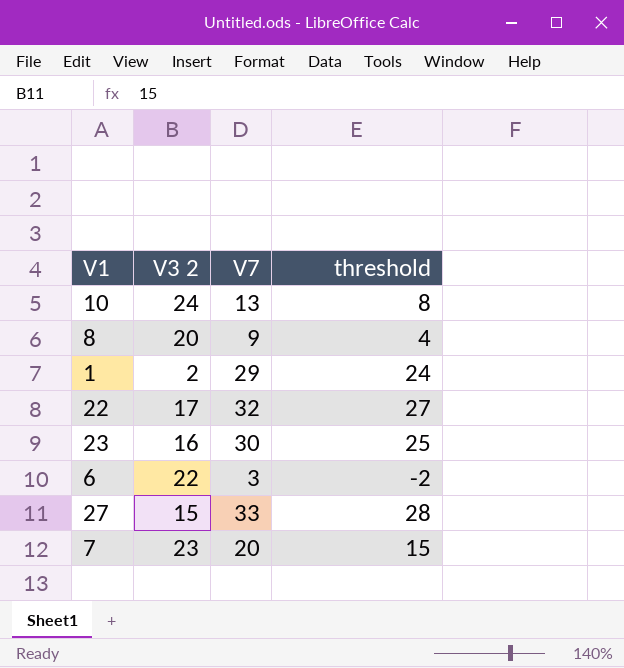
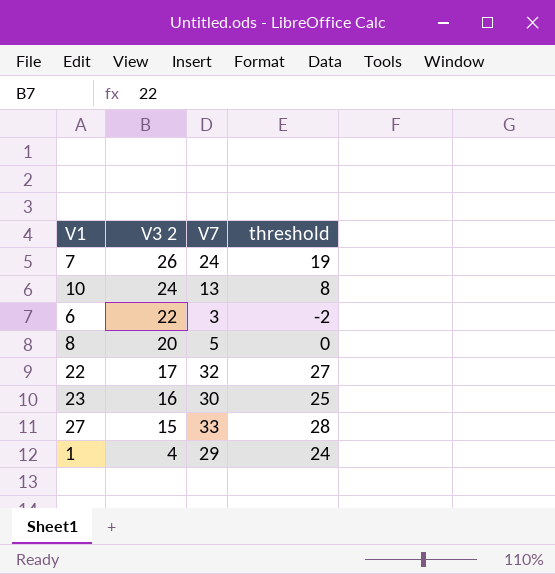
row order: none -> V3 2 descending
7 | V3 2: 23 -> 26
7 | V7: 20 -> 24
7 | threshold: 15 -> 19
8 | V7: 9 -> 5
8 | threshold: 4 -> 0
1 | V3 2: 2 -> 4

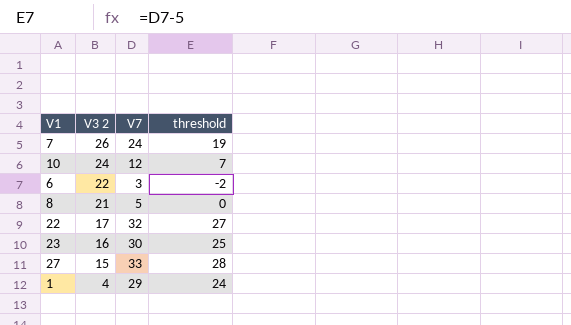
10 | V7: 13 -> 12
10 | threshold: 8 -> 7
8 | V3 2: 20 -> 21

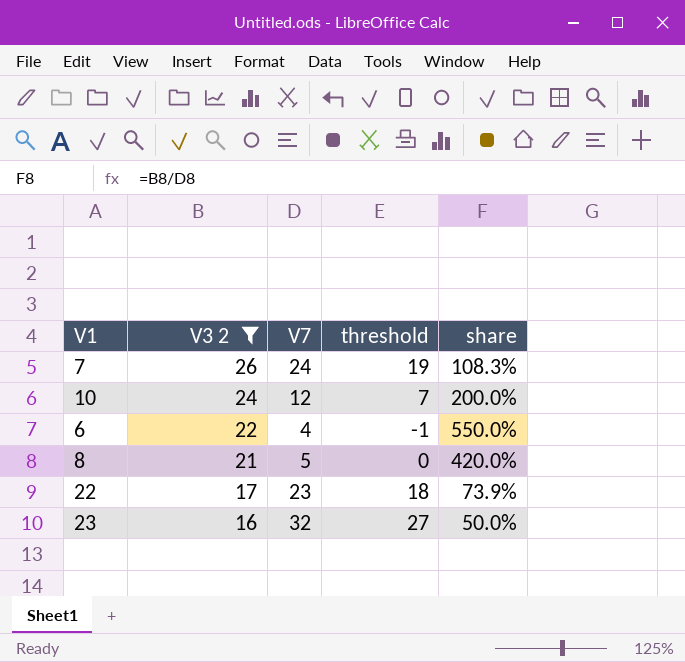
filter: none -> V3 2 >= 16
column share | formula: none -> [V3 2] / [V7]
6 | V7: 3 -> 4
6 | threshold: -2 -> -1
22 | V7: 32 -> 23
22 | threshold: 27 -> 18
23 | V7: 30 -> 32
23 | threshold: 25 -> 27

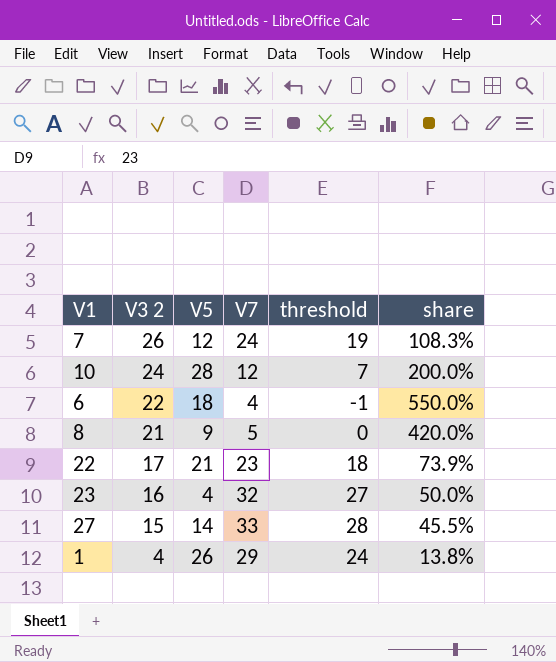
filter: V3 2 >= 16 -> none
column V5 | position: none -> 3

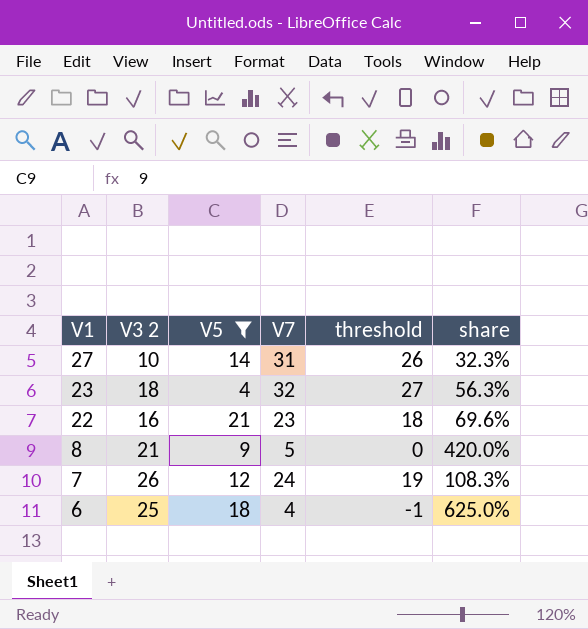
filter: none -> V5 <= 21
row order: V3 2 descending -> V1 descending
27 | V3 2: 15 -> 10
27 | V7: 33 -> 31
27 | threshold: 28 -> 26
27 | share: 45.5% -> 32.3%
23 | V3 2: 16 -> 18
23 | share: 50.0% -> 56.3%
22 | V3 2: 17 -> 16
22 | share: 73.9% -> 69.6%
6 | V3 2: 22 -> 25
6 | share: 550.0% -> 625.0%

